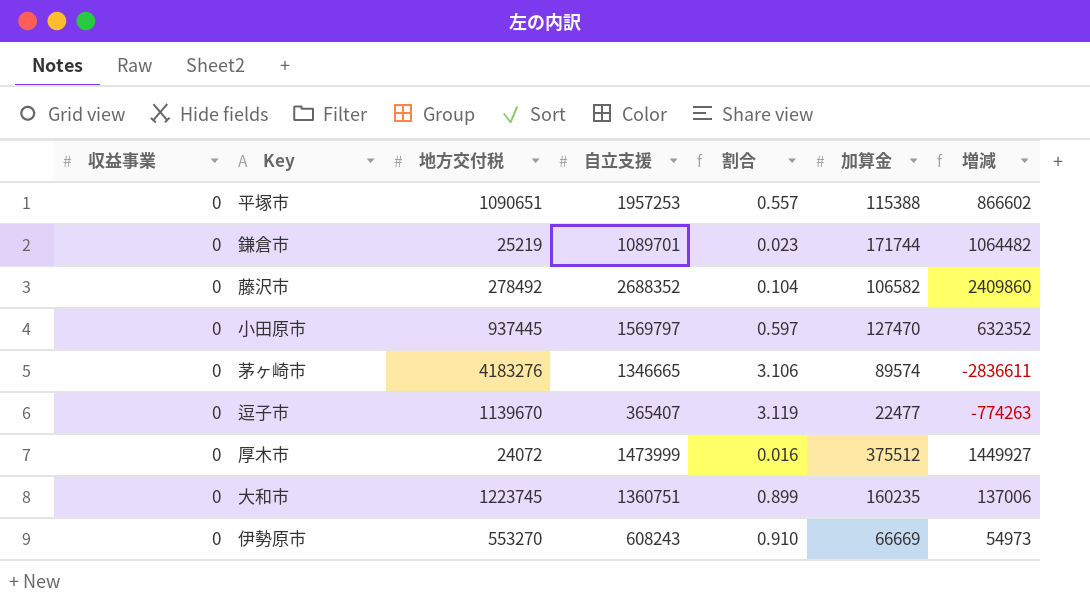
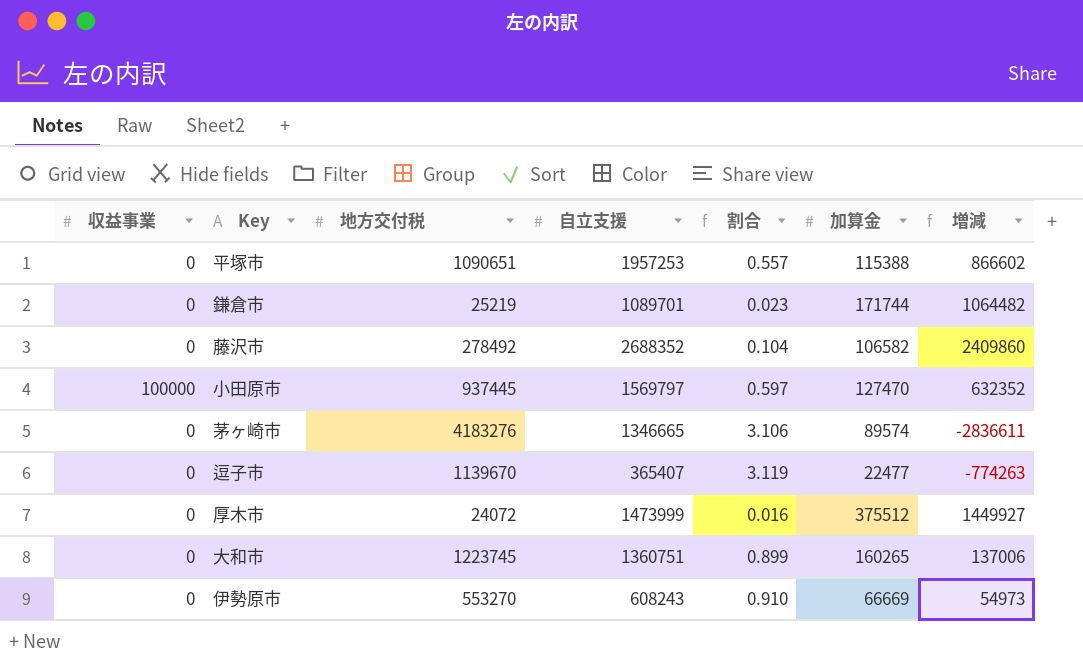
小田原市 | 収益事業: 0 -> 100000
大和市 | 加算金: 160235 -> 160265

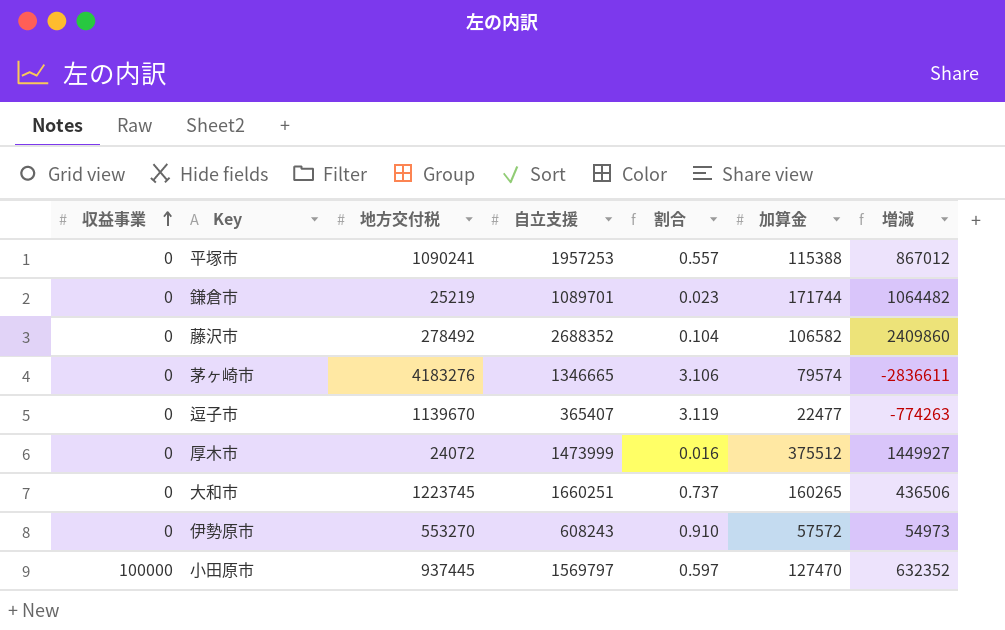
row order: none -> 収益事業 ascending
平塚市 | 地方交付税: 1090651 -> 1090241
平塚市 | 増減: 866602 -> 867012
茅ヶ崎市 | 加算金: 89574 -> 79574
大和市 | 自立支援: 1360751 -> 1660251
大和市 | 割合: 0.899 -> 0.737
大和市 | 増減: 137006 -> 436506
伊勢原市 | 加算金: 66669 -> 57572

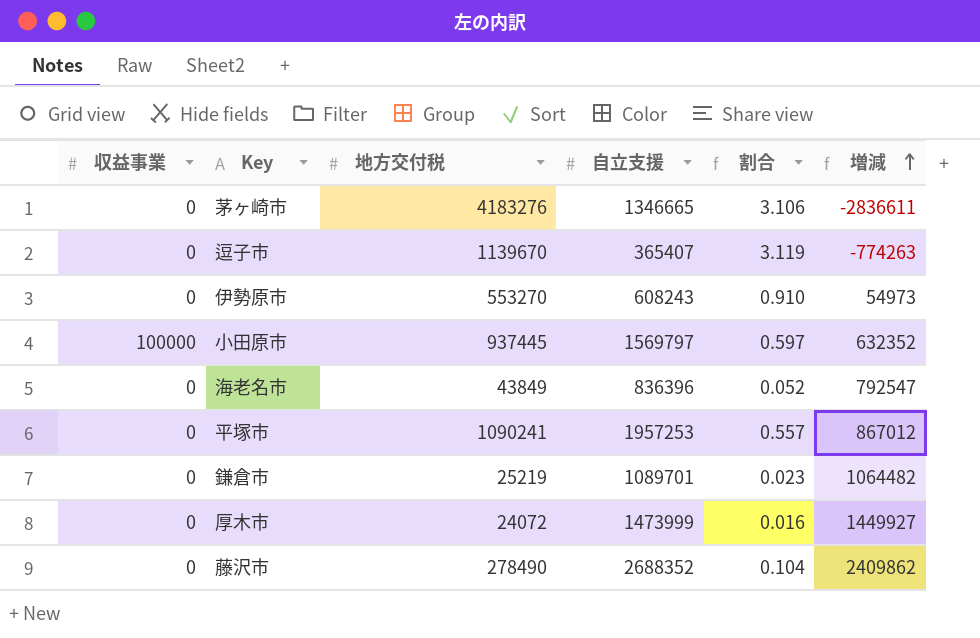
row order: 収益事業 ascending -> 増減 ascending
column 加算金 | position: 6 -> none
row 大和市: 0 | 1223745 | 1660251 | 0.737 | 160265 | 436506 -> none
row 海老名市: none -> 0 | 43849 | 836396 | 0.052 | 792547
藤沢市 | 地方交付税: 278492 -> 278490
藤沢市 | 増減: 2409860 -> 2409862

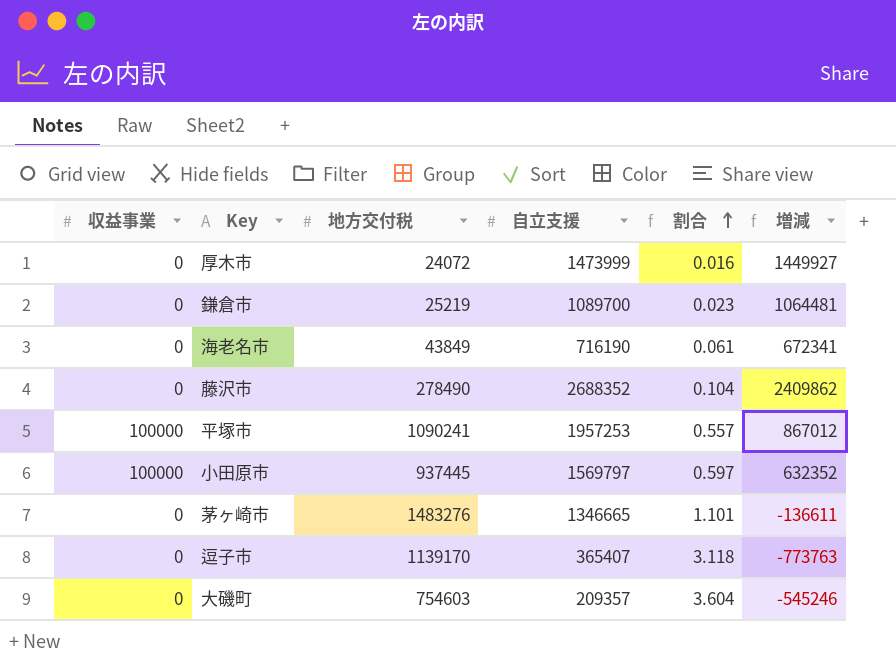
row order: 増減 ascending -> 割合 ascending
row 伊勢原市: 0 | 553270 | 608243 | 0.910 | 54973 -> none
鎌倉市 | 自立支援: 1089701 -> 1089700
鎌倉市 | 増減: 1064482 -> 1064481
海老名市 | 自立支援: 836396 -> 716190
海老名市 | 割合: 0.052 -> 0.061
海老名市 | 増減: 792547 -> 672341
平塚市 | 収益事業: 0 -> 100000
茅ヶ崎市 | 地方交付税: 4183276 -> 1483276
茅ヶ崎市 | 割合: 3.106 -> 1.101
茅ヶ崎市 | 増減: -2836611 -> -136611
逗子市 | 地方交付税: 1139670 -> 1139170
逗子市 | 割合: 3.119 -> 3.118
逗子市 | 増減: -774263 -> -773763
row 大磯町: none -> 0 | 754603 | 209357 | 3.604 | -545246

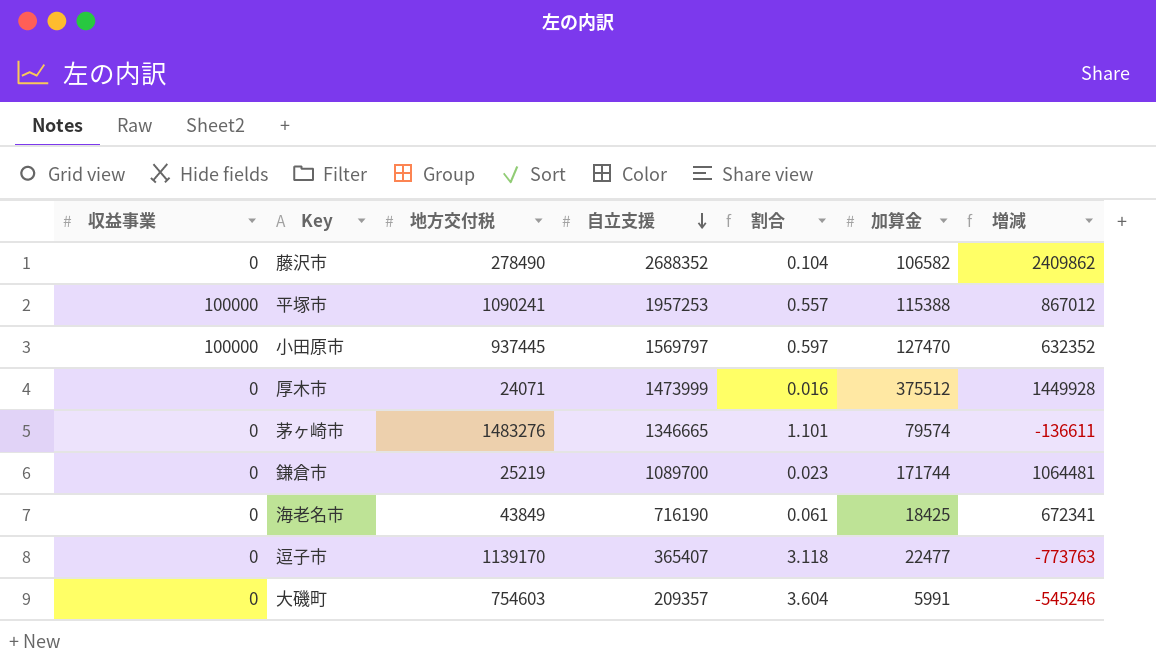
row order: 割合 ascending -> 自立支援 descending
column 加算金 | position: none -> 6
厚木市 | 地方交付税: 24072 -> 24071
厚木市 | 増減: 1449927 -> 1449928

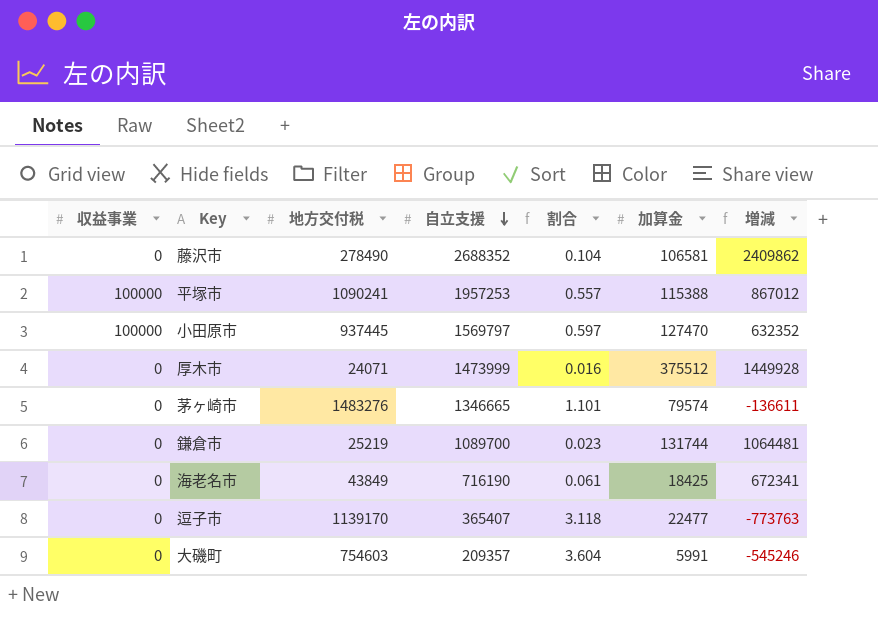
藤沢市 | 加算金: 106582 -> 106581
鎌倉市 | 加算金: 171744 -> 131744

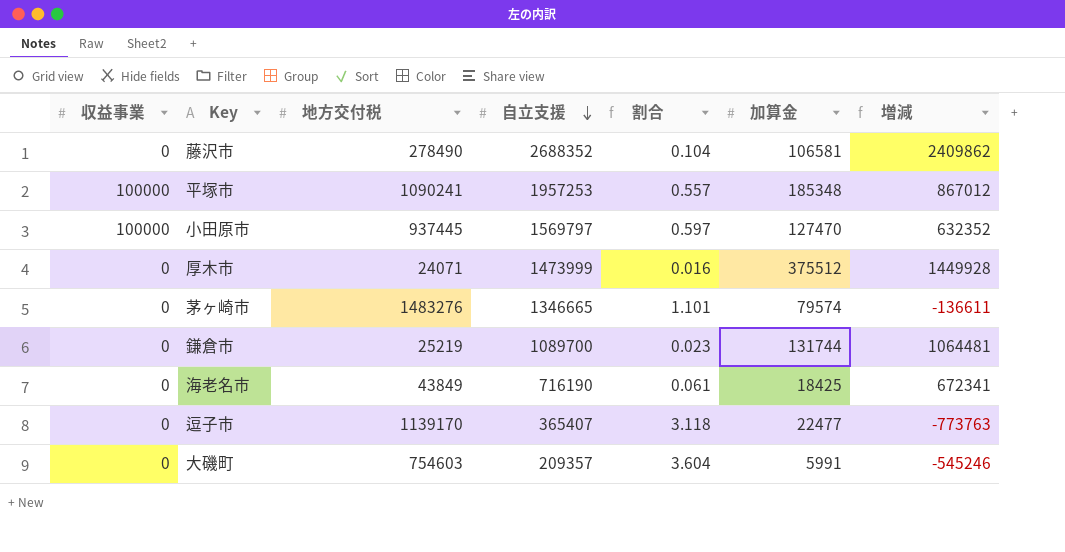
平塚市 | 加算金: 115388 -> 185348

